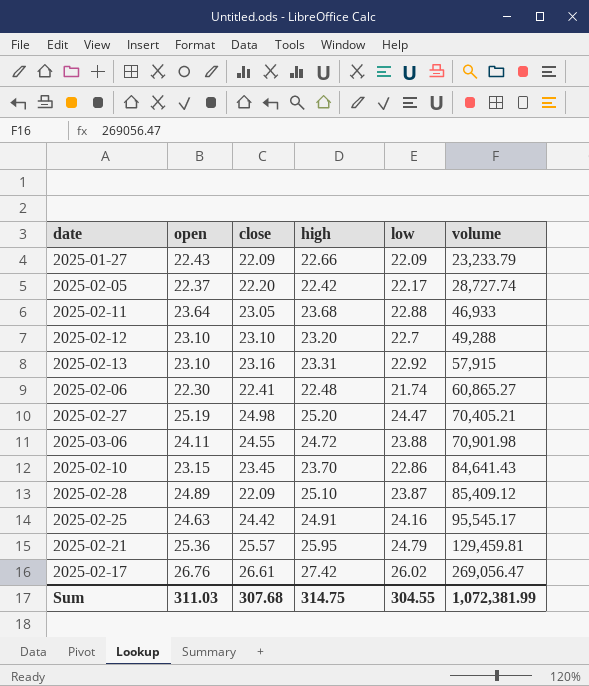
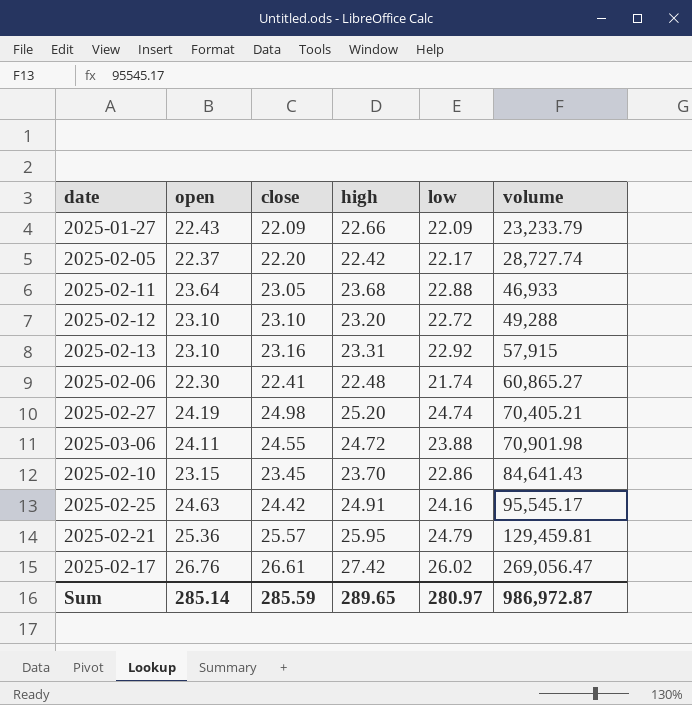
row 2025-02-28: 24.89 | 22.09 | 25.10 | 23.87 | 85,409.12 -> none
2025-02-12 | low: 22.7 -> 22.72
2025-02-27 | open: 25.19 -> 24.19
2025-02-27 | low: 24.47 -> 24.74
Sum | open: 311.03 -> 285.14
Sum | close: 307.68 -> 285.59
Sum | high: 314.75 -> 289.65
Sum | low: 304.55 -> 280.97
Sum | volume: 1,072,381.99 -> 986,972.87

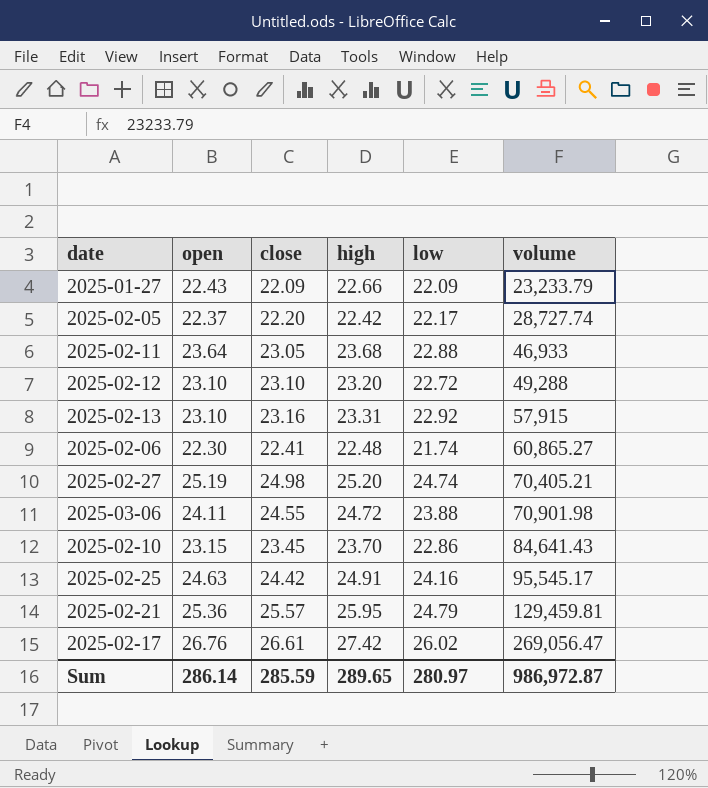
2025-02-27 | open: 24.19 -> 25.19
Sum | open: 285.14 -> 286.14

